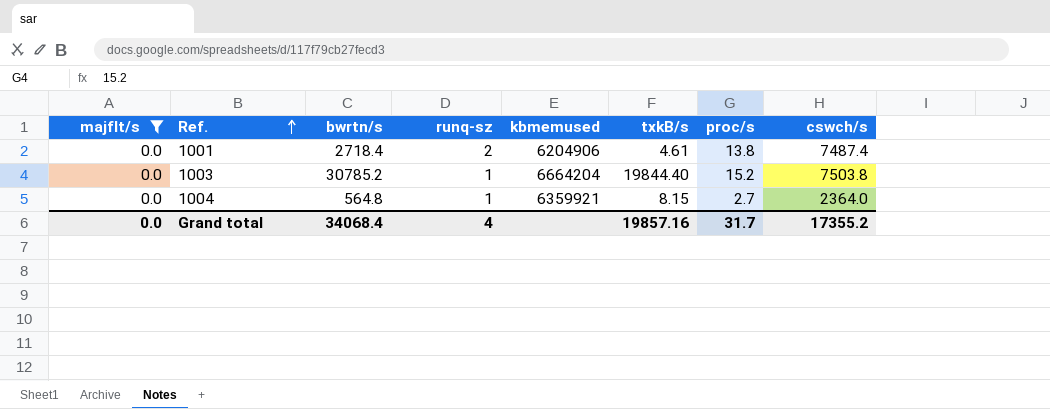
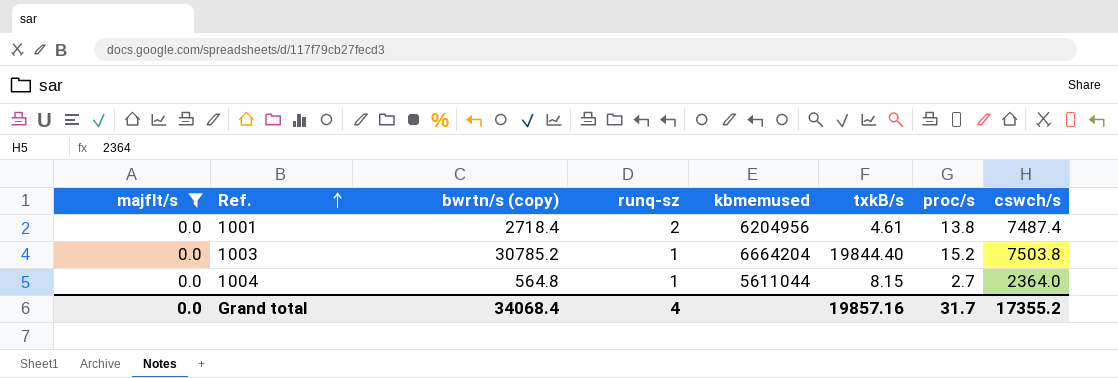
column name: bwrtn/s -> bwrtn/s (copy)
1001 | kbmemused: 6204906 -> 6204956
1004 | kbmemused: 6359921 -> 5611044

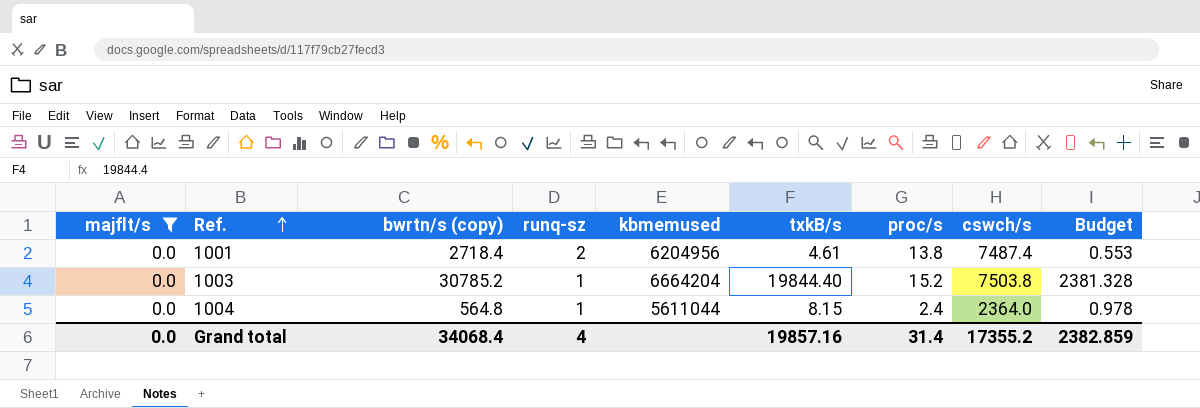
column Budget | formula: none -> [txkB/s] * 0.12
1004 | proc/s: 2.7 -> 2.4
Grand total | proc/s: 31.7 -> 31.4

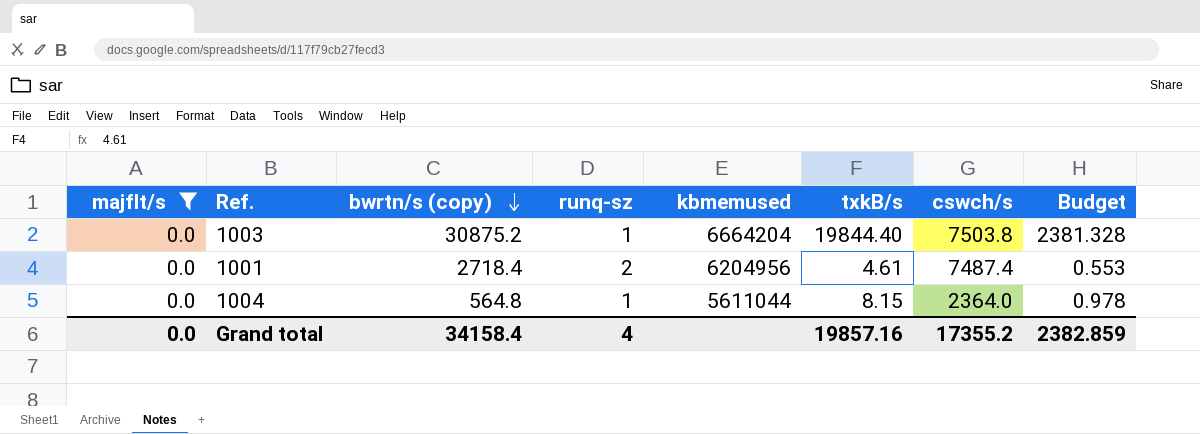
row order: Ref. ascending -> bwrtn/s (copy) descending
column proc/s | position: 7 -> none
1003 | bwrtn/s (copy): 30785.2 -> 30875.2
Grand total | bwrtn/s (copy): 34068.4 -> 34158.4

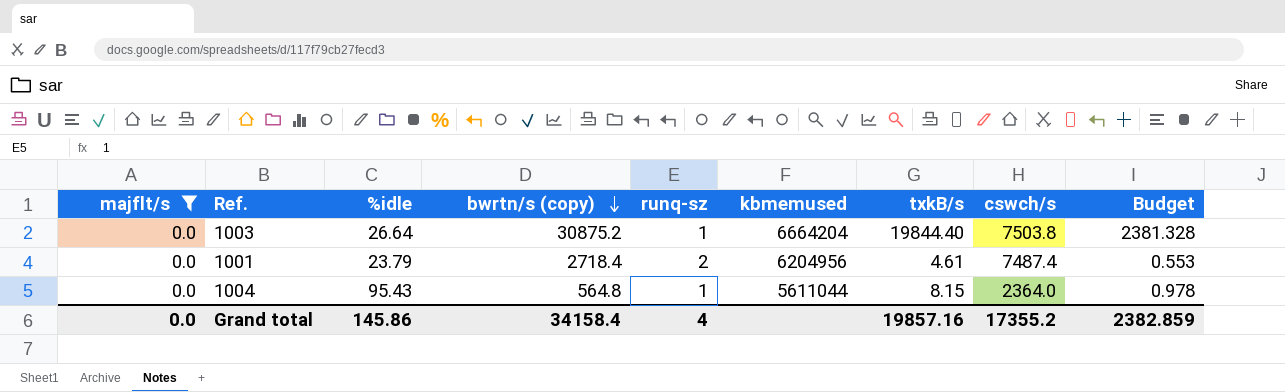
column %idle | position: none -> 3

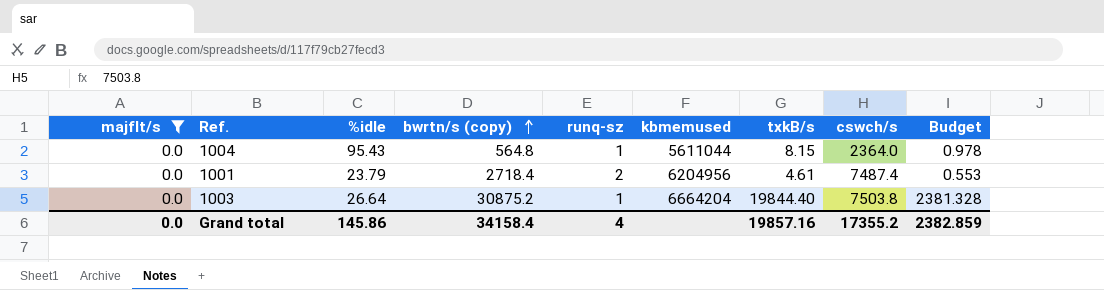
row order: bwrtn/s (copy) descending -> bwrtn/s (copy) ascending

